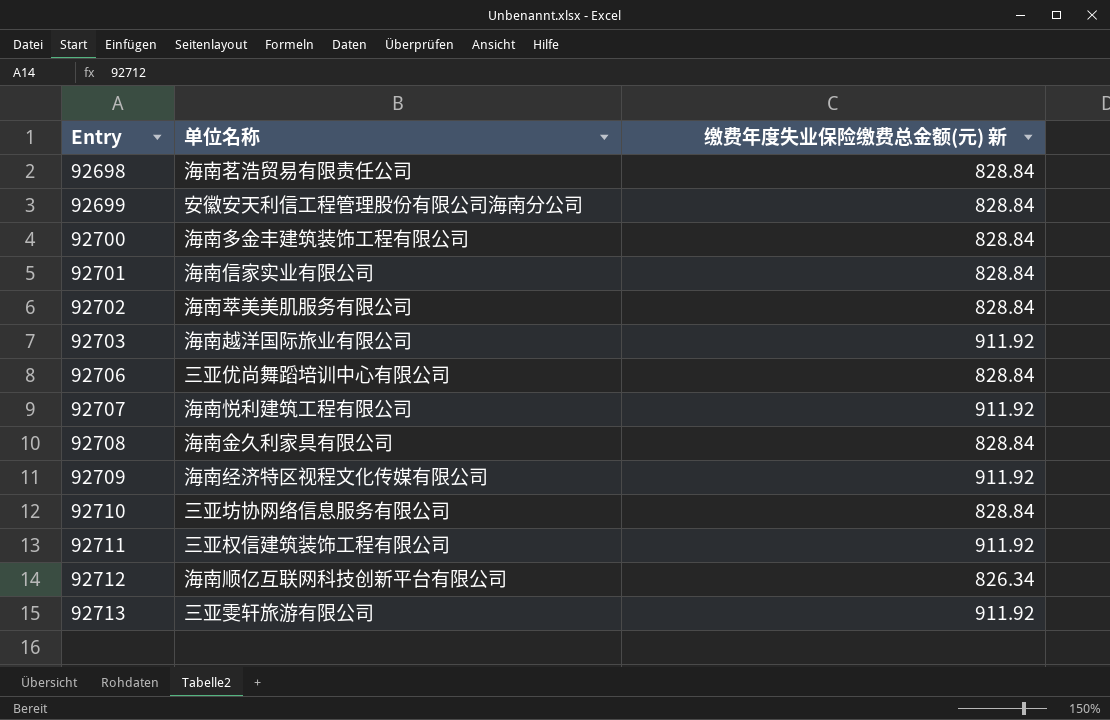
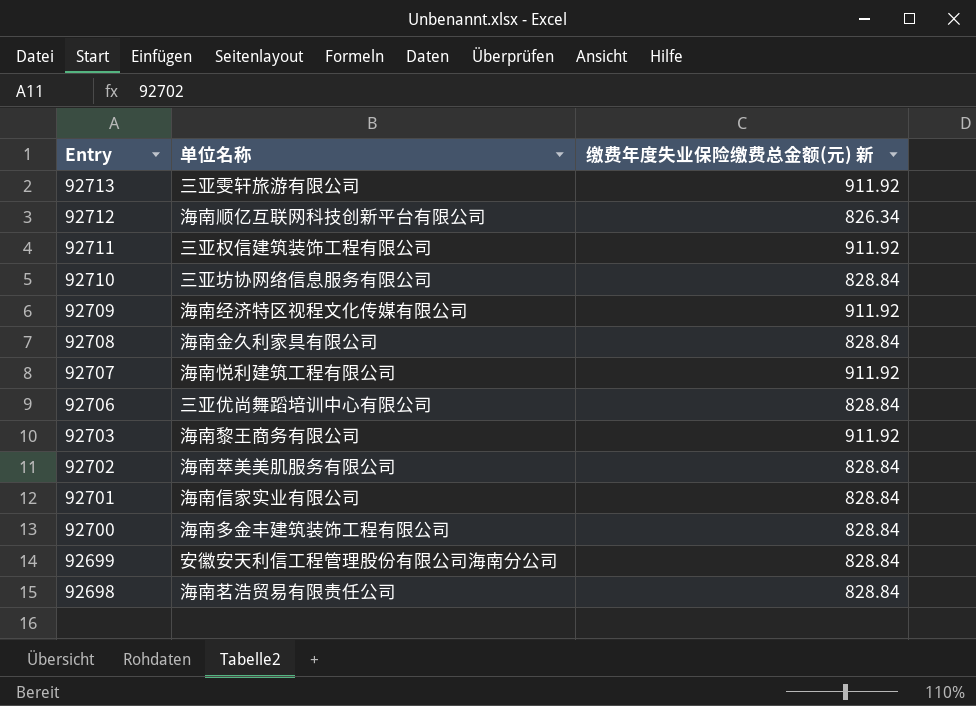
row order: Entry ascending -> Entry descending
92703 | 单位名称: 海南越洋国际旅业有限公司 -> 海南黎王商务有限公司

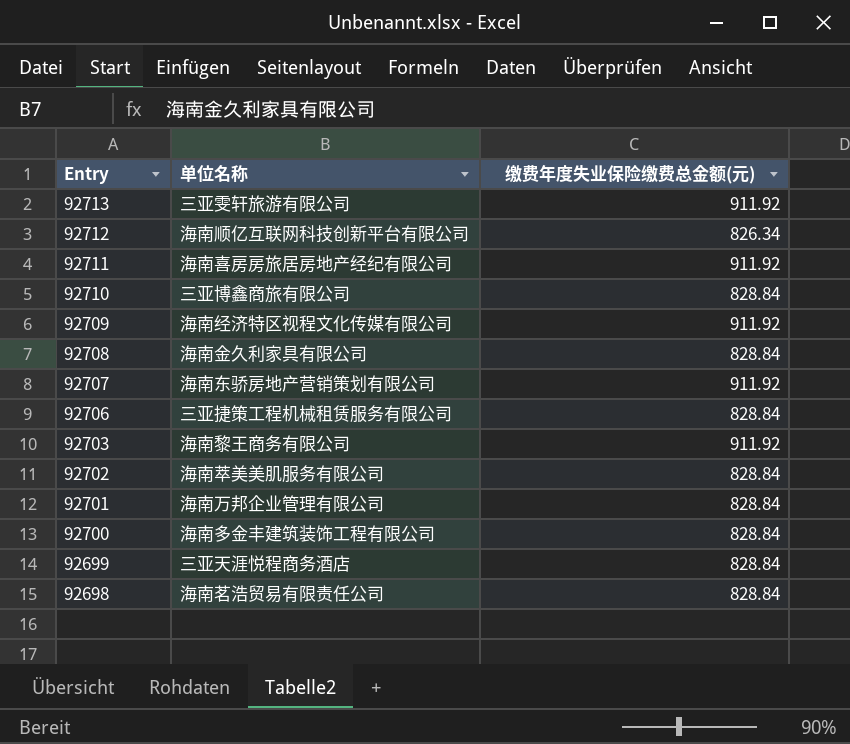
column name: 缴费年度失业保险缴费总金额(元) 新 -> 缴费年度失业保险缴费总金额(元)
92711 | 单位名称: 三亚权信建筑装饰工程有限公司 -> 海南喜房房旅居房地产经纪有限公司
92710 | 单位名称: 三亚坊协网络信息服务有限公司 -> 三亚博鑫商旅有限公司
92707 | 单位名称: 海南悦利建筑工程有限公司 -> 海南东骄房地产营销策划有限公司
92706 | 单位名称: 三亚优尚舞蹈培训中心有限公司 -> 三亚捷策工程机械租赁服务有限公司
92701 | 单位名称: 海南信家实业有限公司 -> 海南万邦企业管理有限公司
92699 | 单位名称: 安徽安天利信工程管理股份有限公司海南分公司 -> 三亚天涯悦程商务酒店

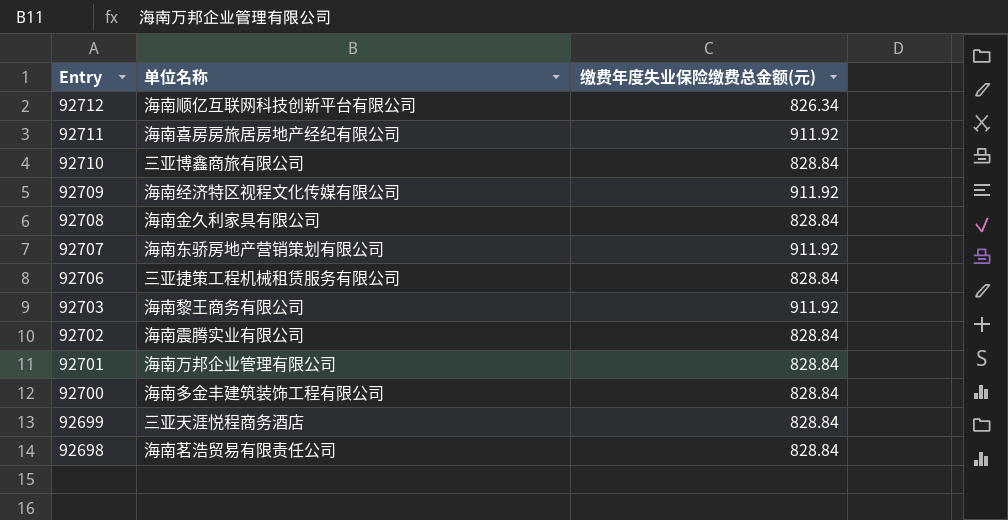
row 92713: 三亚雯轩旅游有限公司 | 911.92 -> none
92702 | 单位名称: 海南萃美美肌服务有限公司 -> 海南震腾实业有限公司

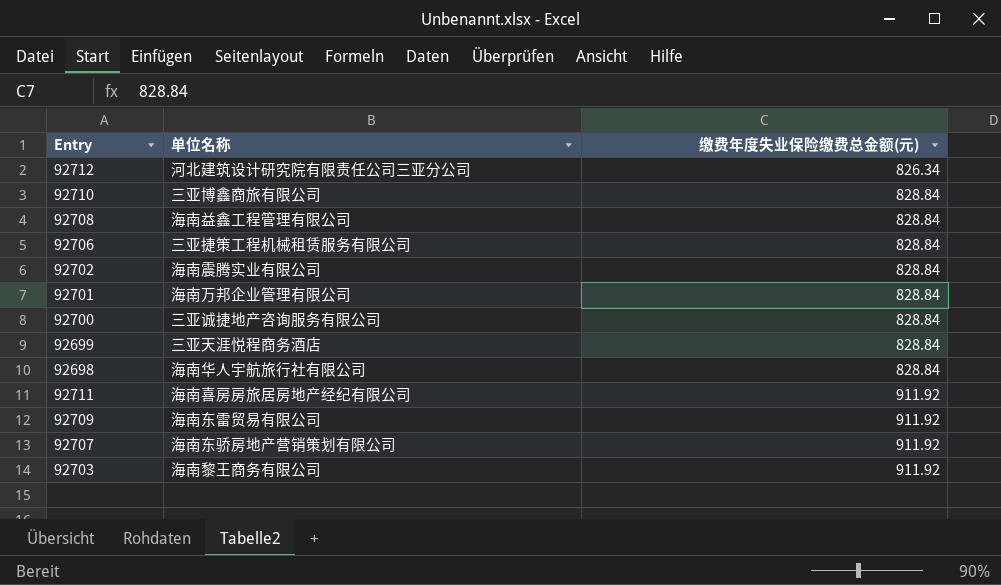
row order: Entry descending -> 缴费年度失业保险缴费总金额(元) ascending
92712 | 单位名称: 海南顺亿互联网科技创新平台有限公司 -> 河北建筑设计研究院有限责任公司三亚分公司
92708 | 单位名称: 海南金久利家具有限公司 -> 海南益鑫工程管理有限公司
92700 | 单位名称: 海南多金丰建筑装饰工程有限公司 -> 三亚诚捷地产咨询服务有限公司
92698 | 单位名称: 海南茗浩贸易有限责任公司 -> 海南华人宇航旅行社有限公司
92709 | 单位名称: 海南经济特区视程文化传媒有限公司 -> 海南东雷贸易有限公司

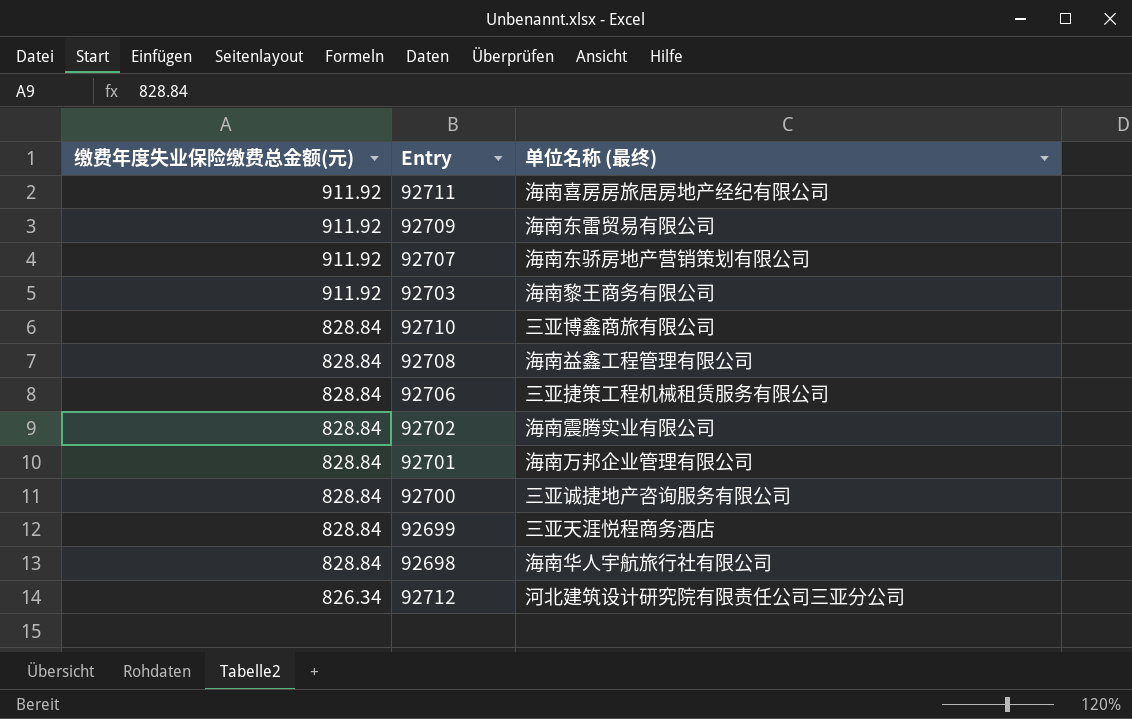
row order: 缴费年度失业保险缴费总金额(元) ascending -> 缴费年度失业保险缴费总金额(元) descending
column 缴费年度失业保险缴费总金额(元) | position: 3 -> 1
column name: 单位名称 -> 单位名称 (最终)

